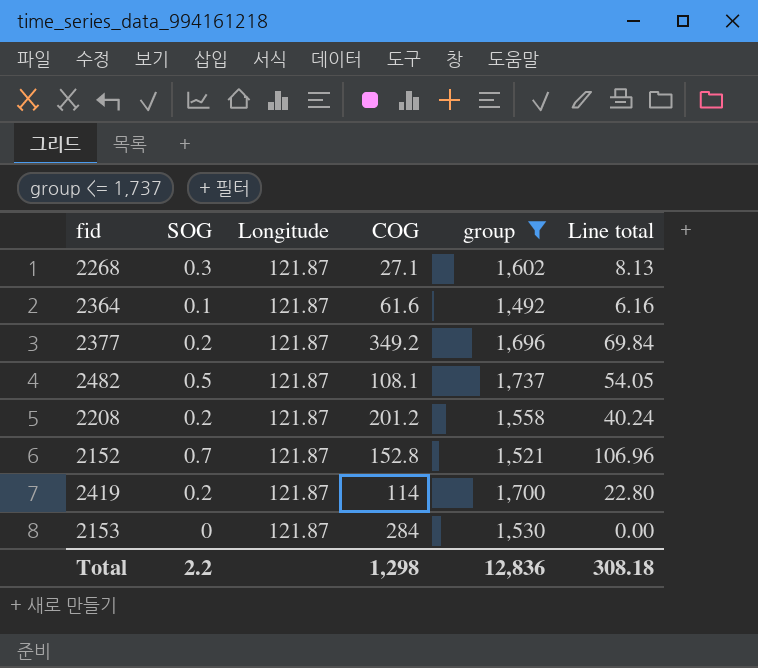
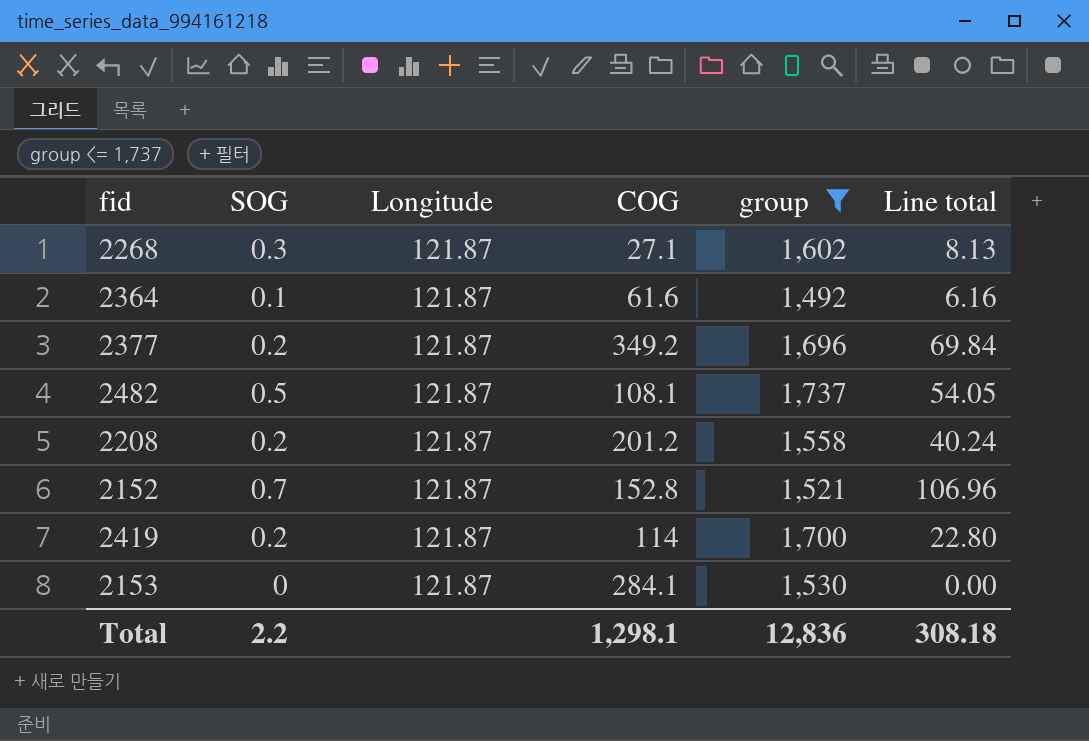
2153 | COG: 284 -> 284.1
Total | COG: 1,298 -> 1,298.1

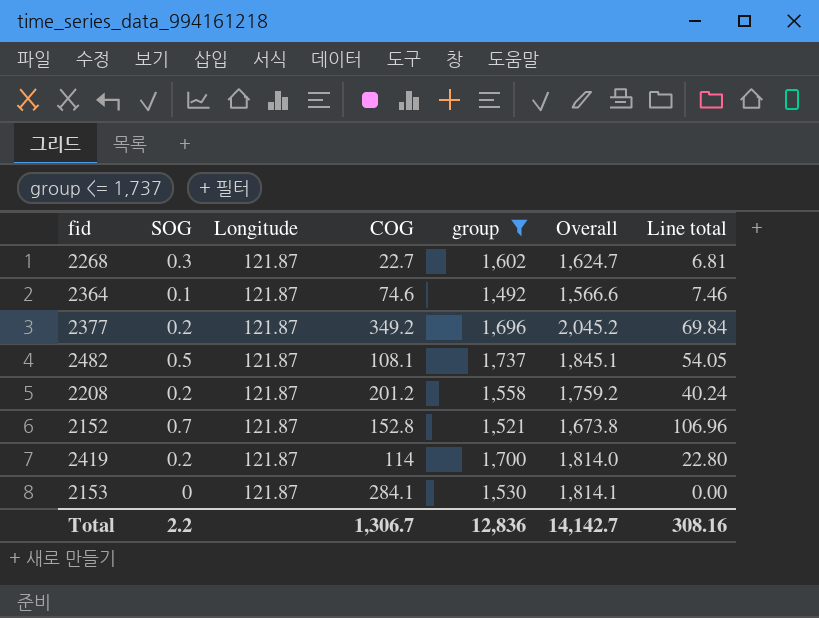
column Overall | formula: none -> [COG] + [group]
2268 | COG: 27.1 -> 22.7
2268 | Line total: 8.13 -> 6.81
2364 | COG: 61.6 -> 74.6
2364 | Line total: 6.16 -> 7.46
Total | COG: 1,298.1 -> 1,306.7
Total | Line total: 308.18 -> 308.16

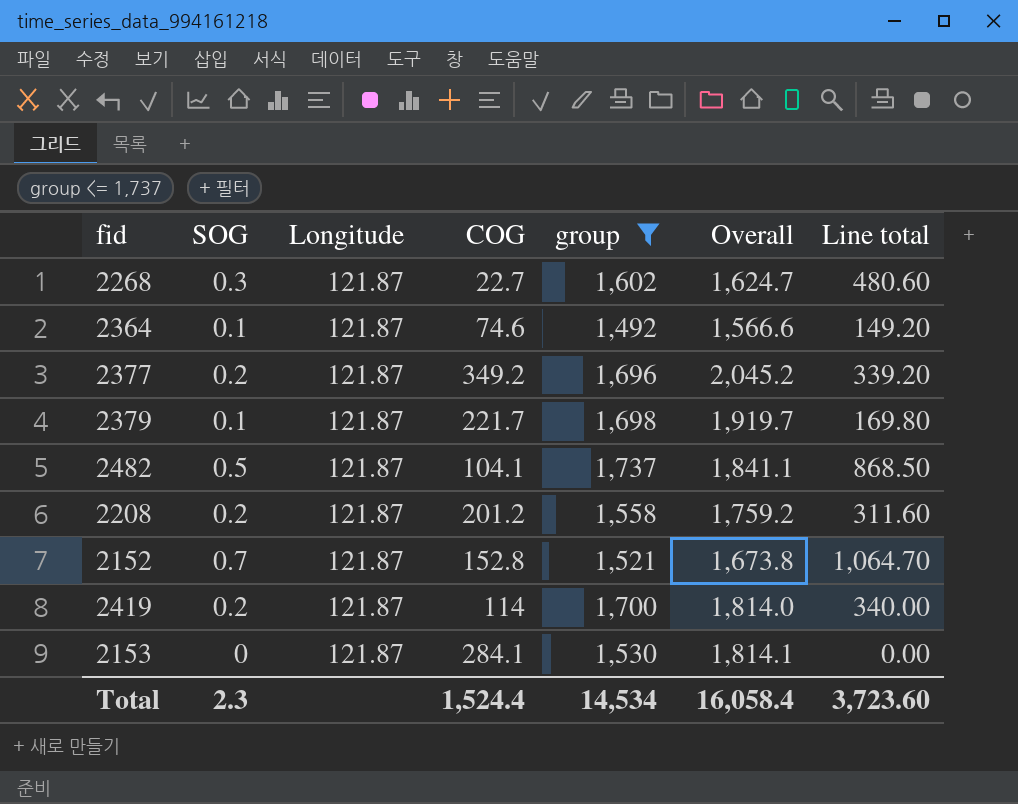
column Line total | formula: [SOG] * [COG] -> [SOG] * [group]
row 2379: none -> 0.1 | 121.87 | 221.7 | 1,698 | 1,919.7 | 169.80
2482 | COG: 108.1 -> 104.1
2482 | Overall: 1,845.1 -> 1,841.1
Total | SOG: 2.2 -> 2.3
Total | COG: 1,306.7 -> 1,524.4
Total | group: 12,836 -> 14,534
Total | Overall: 14,142.7 -> 16,058.4
Total | Line total: 308.16 -> 3,723.60

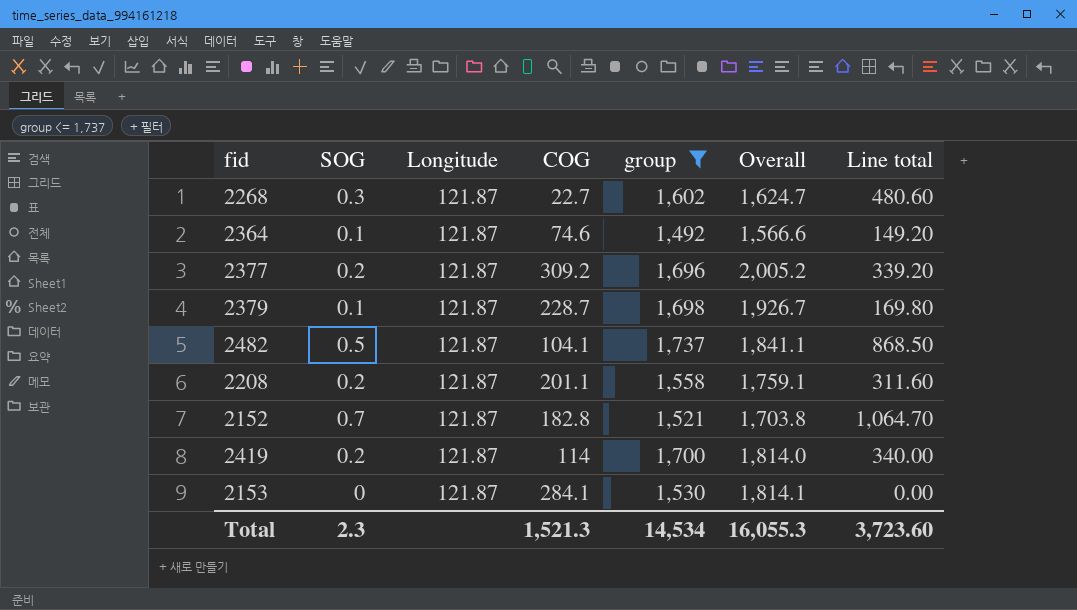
2377 | COG: 349.2 -> 309.2
2377 | Overall: 2,045.2 -> 2,005.2
2379 | COG: 221.7 -> 228.7
2379 | Overall: 1,919.7 -> 1,926.7
2208 | COG: 201.2 -> 201.1
2208 | Overall: 1,759.2 -> 1,759.1
2152 | COG: 152.8 -> 182.8
2152 | Overall: 1,673.8 -> 1,703.8
Total | COG: 1,524.4 -> 1,521.3
Total | Overall: 16,058.4 -> 16,055.3

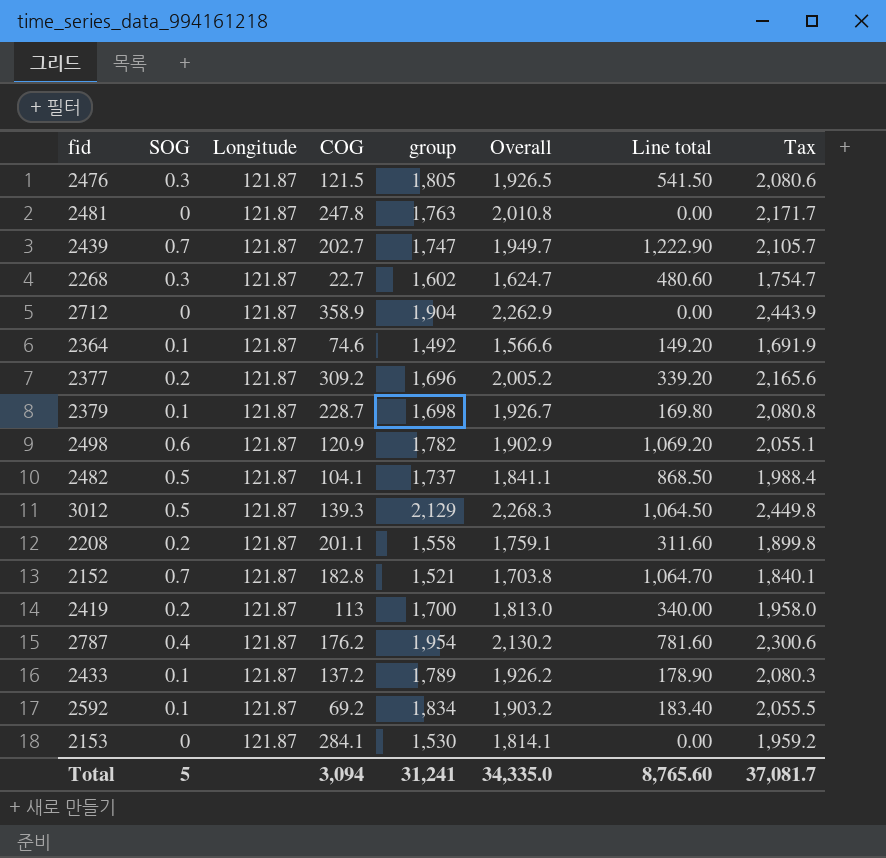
filter: group <= 1,737 -> none
column Tax | formula: none -> [Overall] * 1.08
2419 | COG: 114 -> 113
2419 | Overall: 1,814.0 -> 1,813.0
Total | SOG: 2.3 -> 5
Total | COG: 1,521.3 -> 3,094
Total | group: 14,534 -> 31,241
Total | Overall: 16,055.3 -> 34,335.0
Total | Line total: 3,723.60 -> 8,765.60

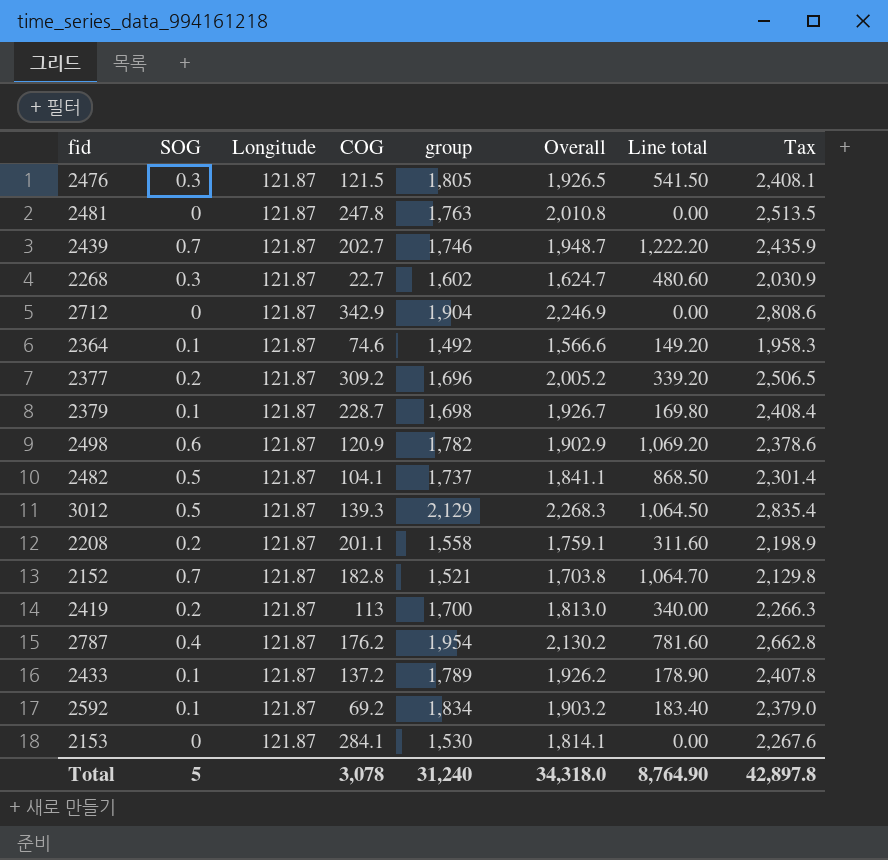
column Tax | formula: [Overall] * 1.08 -> [Overall] * 1.25
2439 | group: 1,747 -> 1,746
2439 | Overall: 1,949.7 -> 1,948.7
2439 | Line total: 1,222.90 -> 1,222.20
2712 | COG: 358.9 -> 342.9
2712 | Overall: 2,262.9 -> 2,246.9
Total | COG: 3,094 -> 3,078
Total | group: 31,241 -> 31,240
Total | Overall: 34,335.0 -> 34,318.0
Total | Line total: 8,765.60 -> 8,764.90
Total | Tax: 37,081.7 -> 42,897.8

